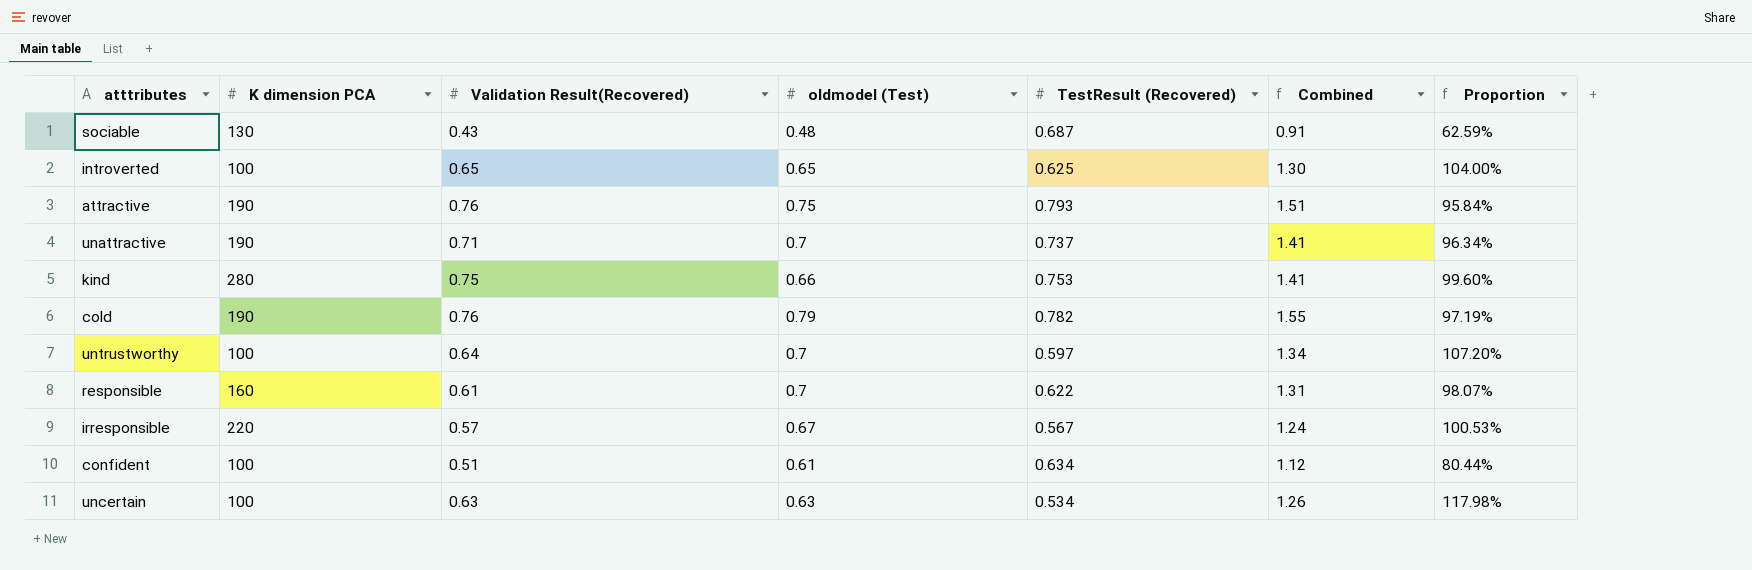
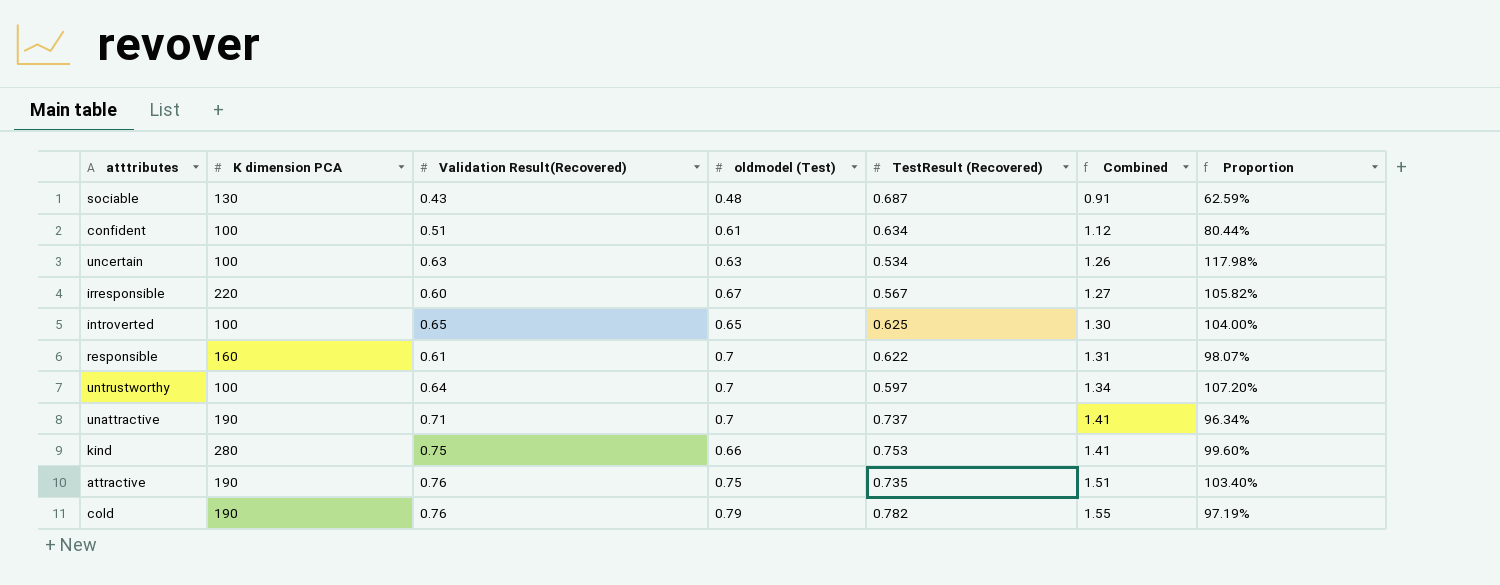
row order: none -> Combined ascending
irresponsible | Validation Result(Recovered): 0.57 -> 0.60
irresponsible | Combined: 1.24 -> 1.27
irresponsible | Proportion: 100.53% -> 105.82%
attractive | TestResult (Recovered): 0.793 -> 0.735
attractive | Proportion: 95.84% -> 103.40%

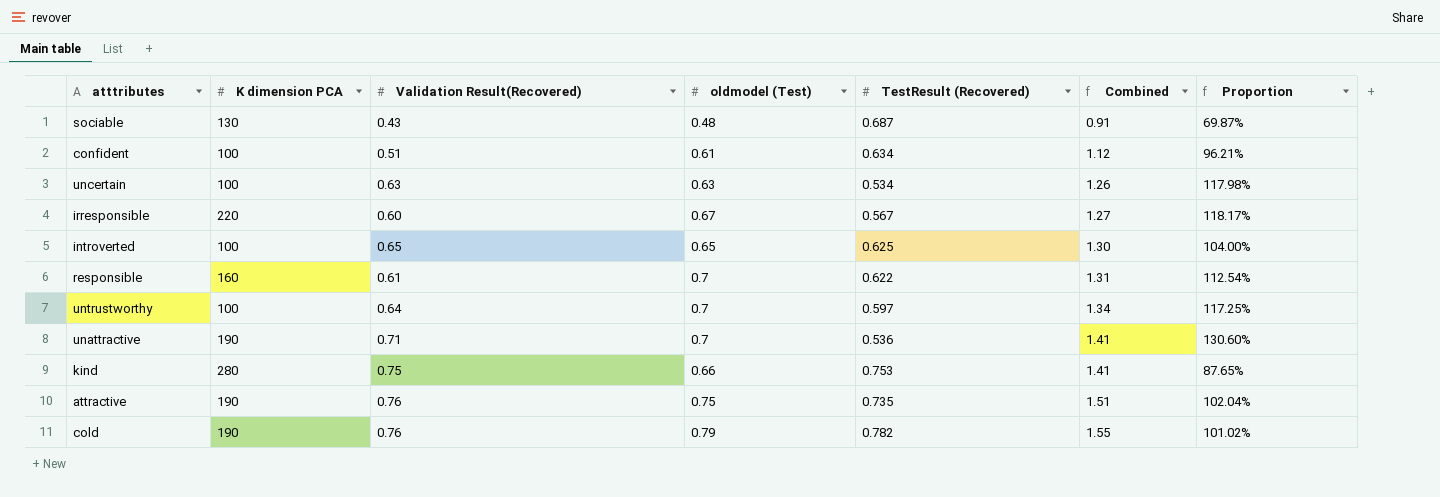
column Proportion | formula: [Validation Result(Recovered)] / [TestResult (Recovered)] -> [oldmodel (Test)] / [TestResult (Recovered)]
unattractive | TestResult (Recovered): 0.737 -> 0.536

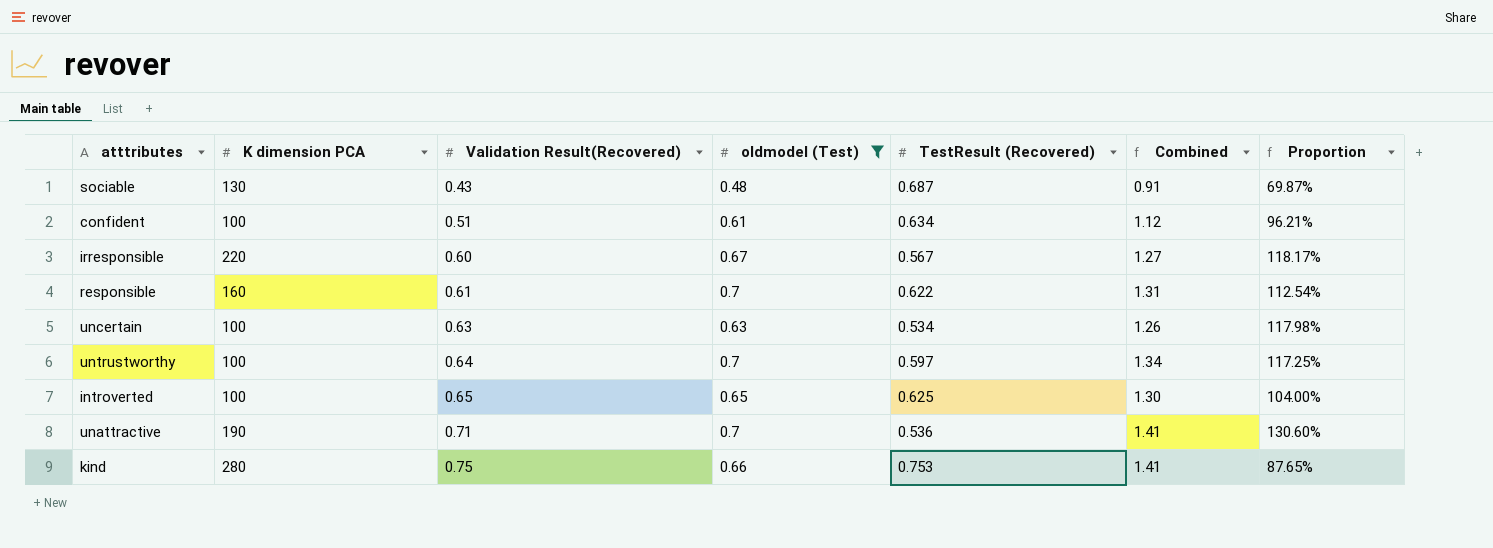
filter: none -> oldmodel (Test) <= 0.7
row order: Combined ascending -> Validation Result(Recovered) ascending

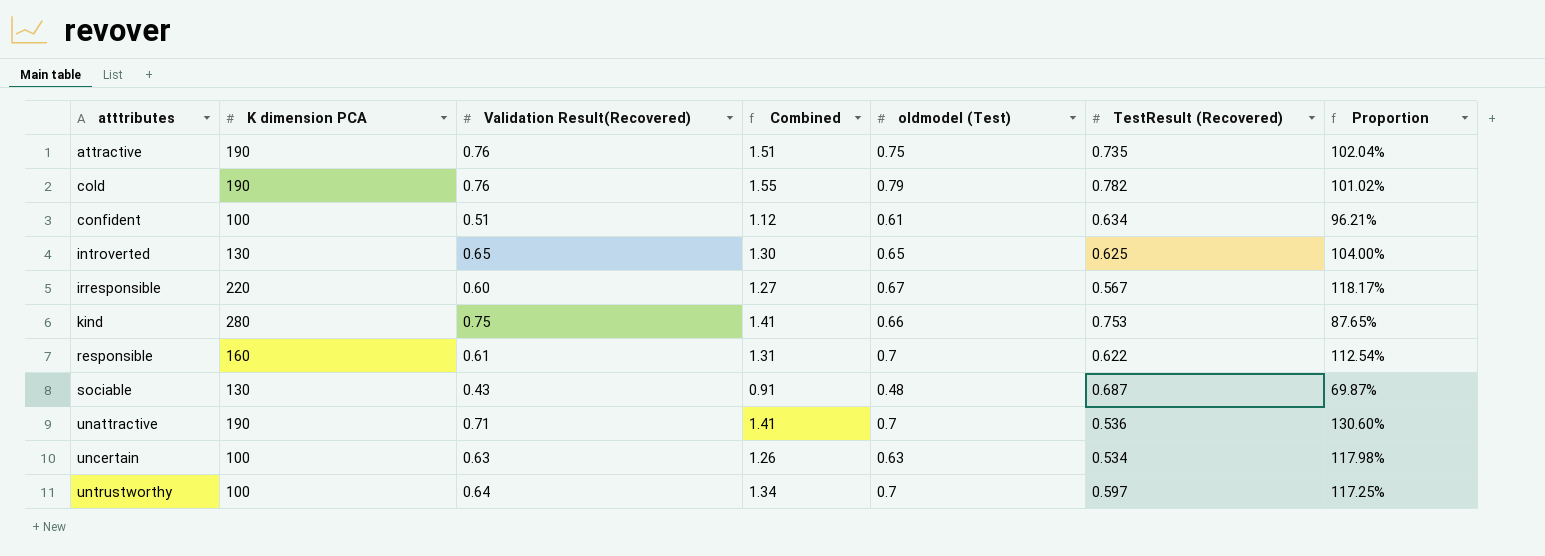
filter: oldmodel (Test) <= 0.7 -> none
row order: Validation Result(Recovered) ascending -> atttributes ascending
column Combined | position: 6 -> 4
introverted | K dimension PCA: 100 -> 130

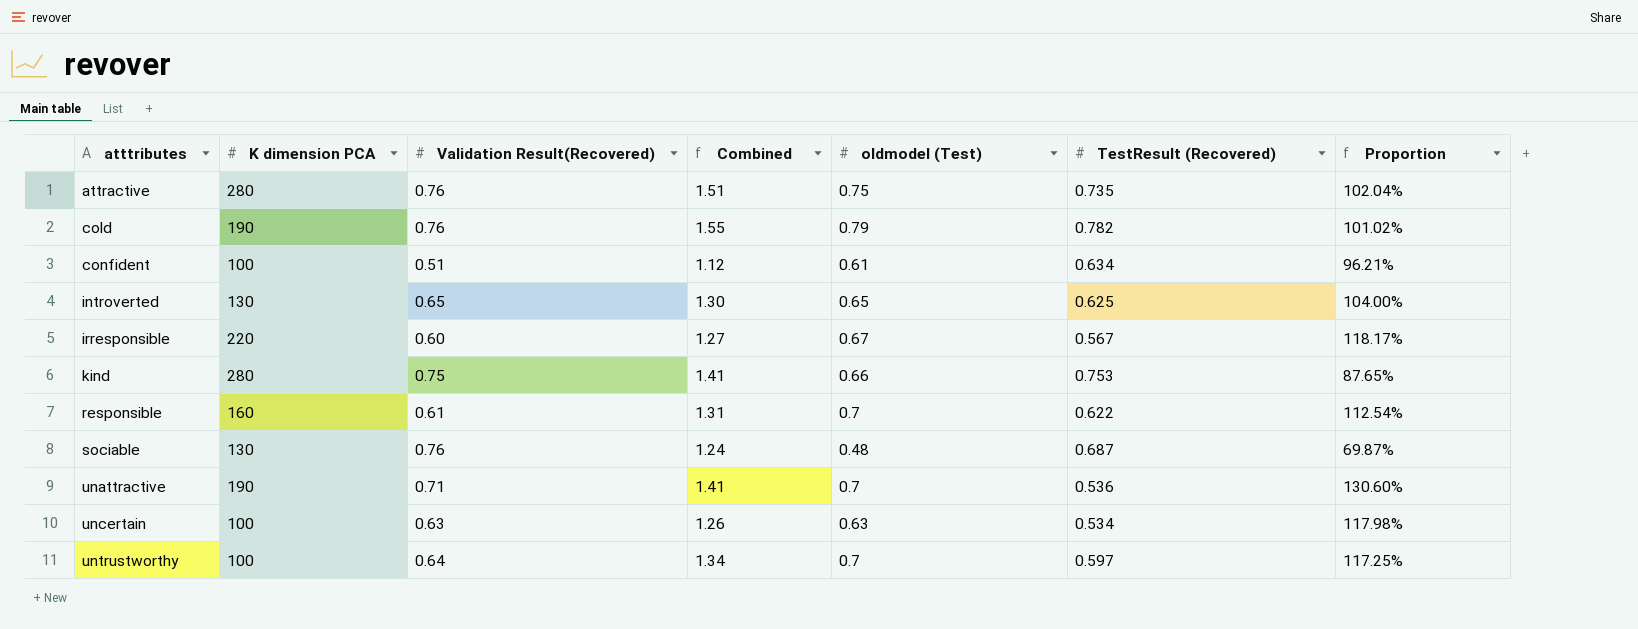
attractive | K dimension PCA: 190 -> 280
sociable | Validation Result(Recovered): 0.43 -> 0.76
sociable | Combined: 0.91 -> 1.24

